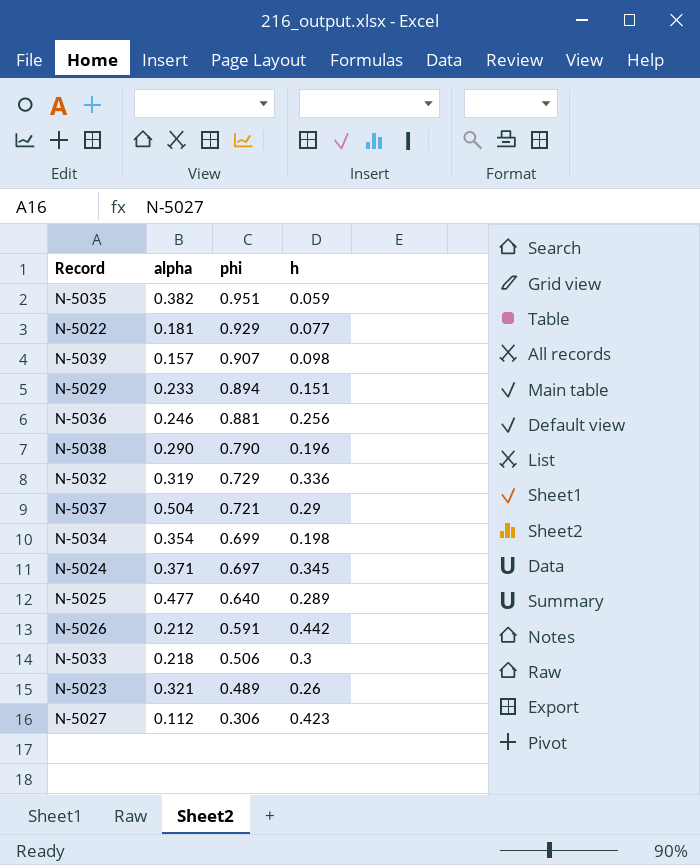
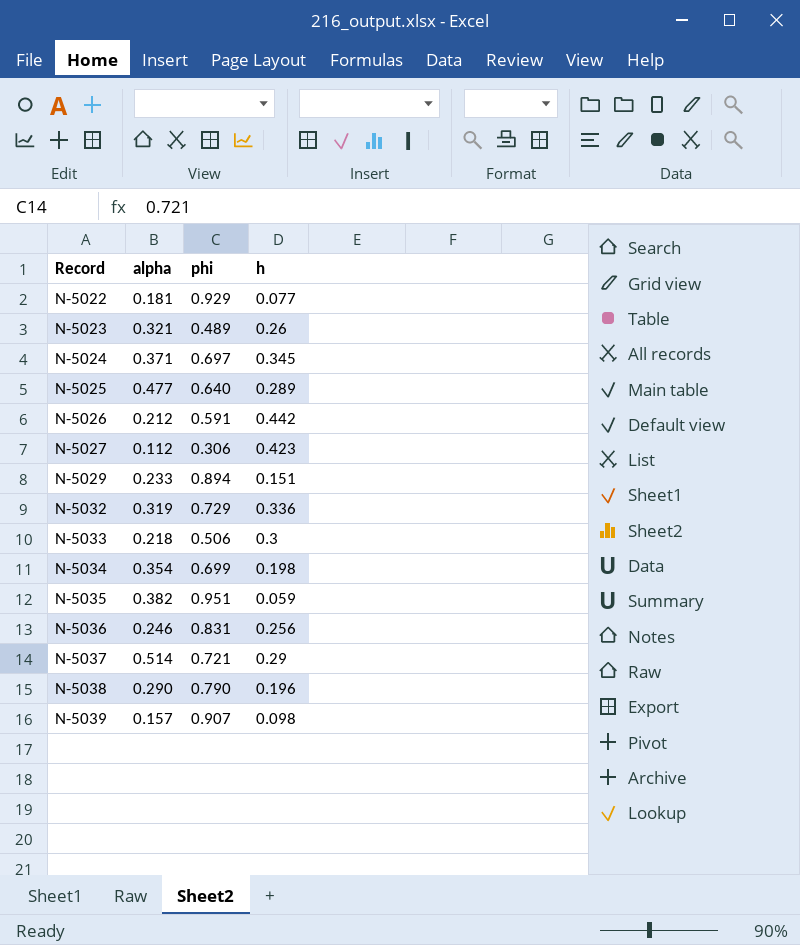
row order: phi descending -> Record ascending
N-5036 | phi: 0.881 -> 0.831
N-5037 | alpha: 0.504 -> 0.514

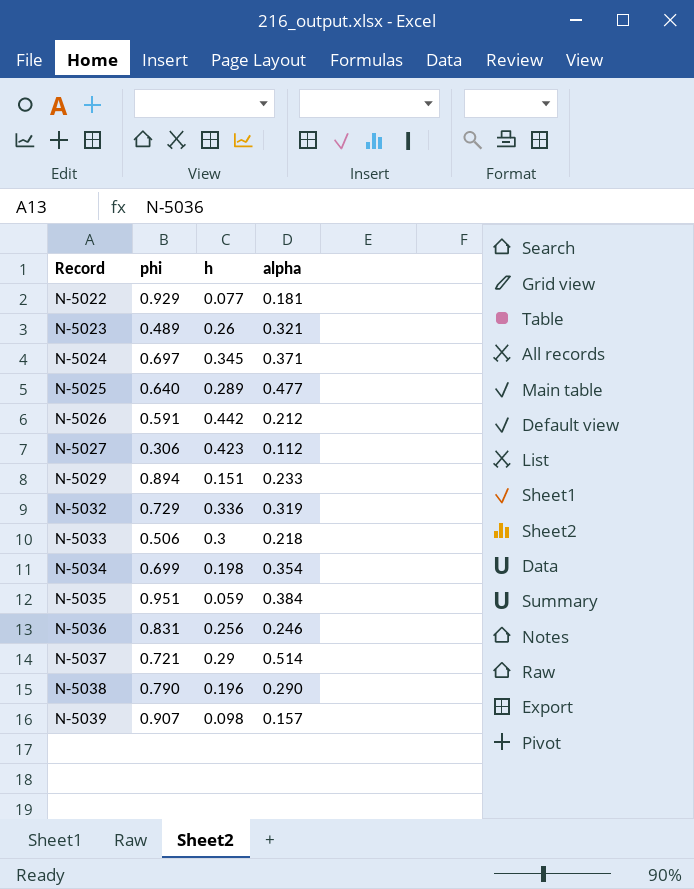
column alpha | position: 2 -> 4
N-5035 | alpha: 0.382 -> 0.384

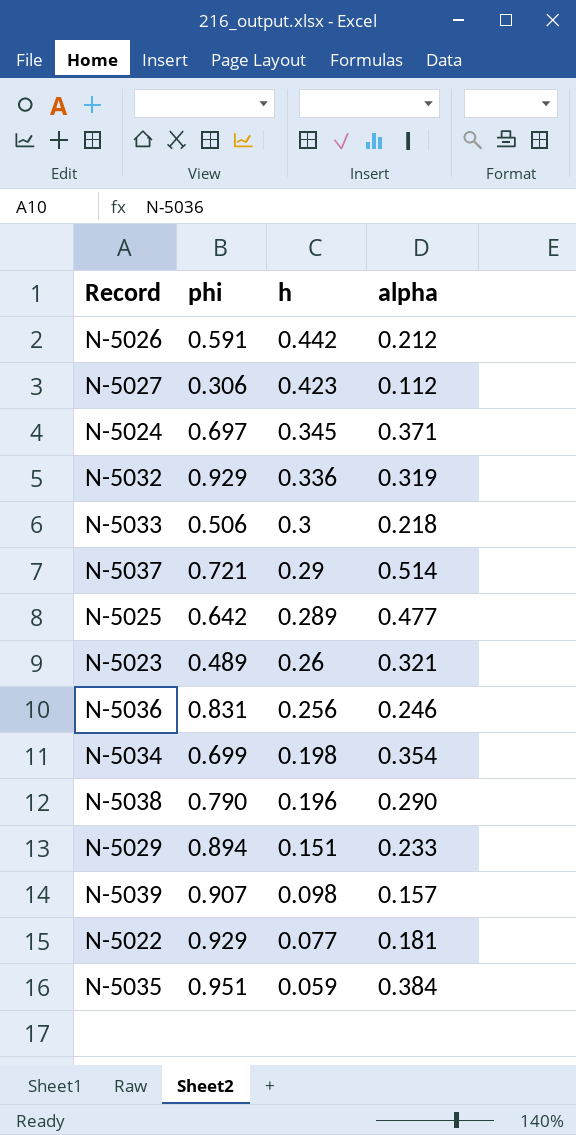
row order: Record ascending -> h descending
N-5032 | phi: 0.729 -> 0.929
N-5025 | phi: 0.640 -> 0.642

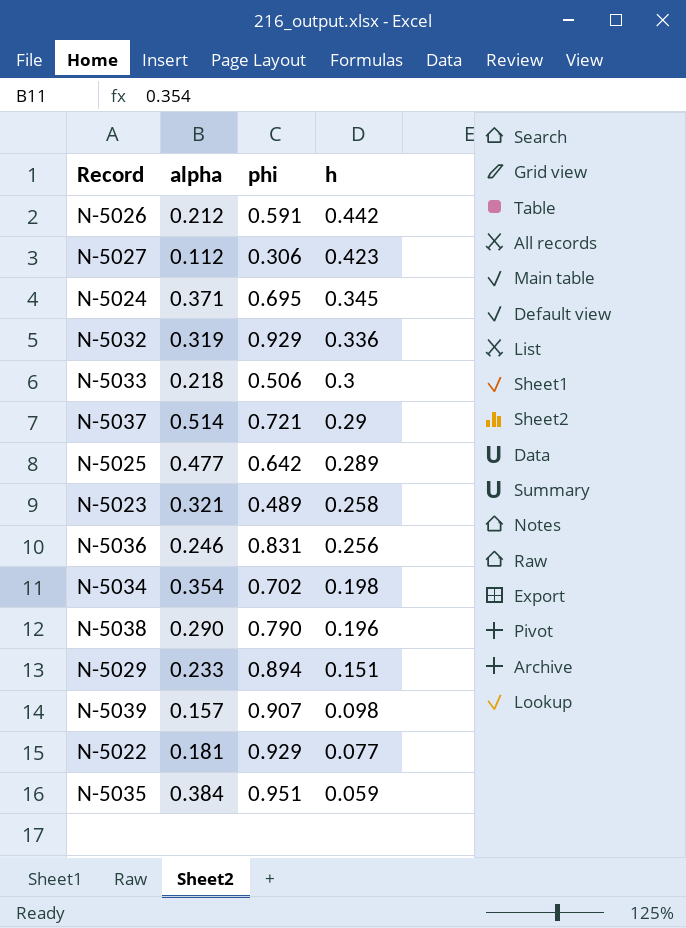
column alpha | position: 4 -> 2
N-5024 | phi: 0.697 -> 0.695
N-5023 | h: 0.26 -> 0.258
N-5034 | phi: 0.699 -> 0.702

